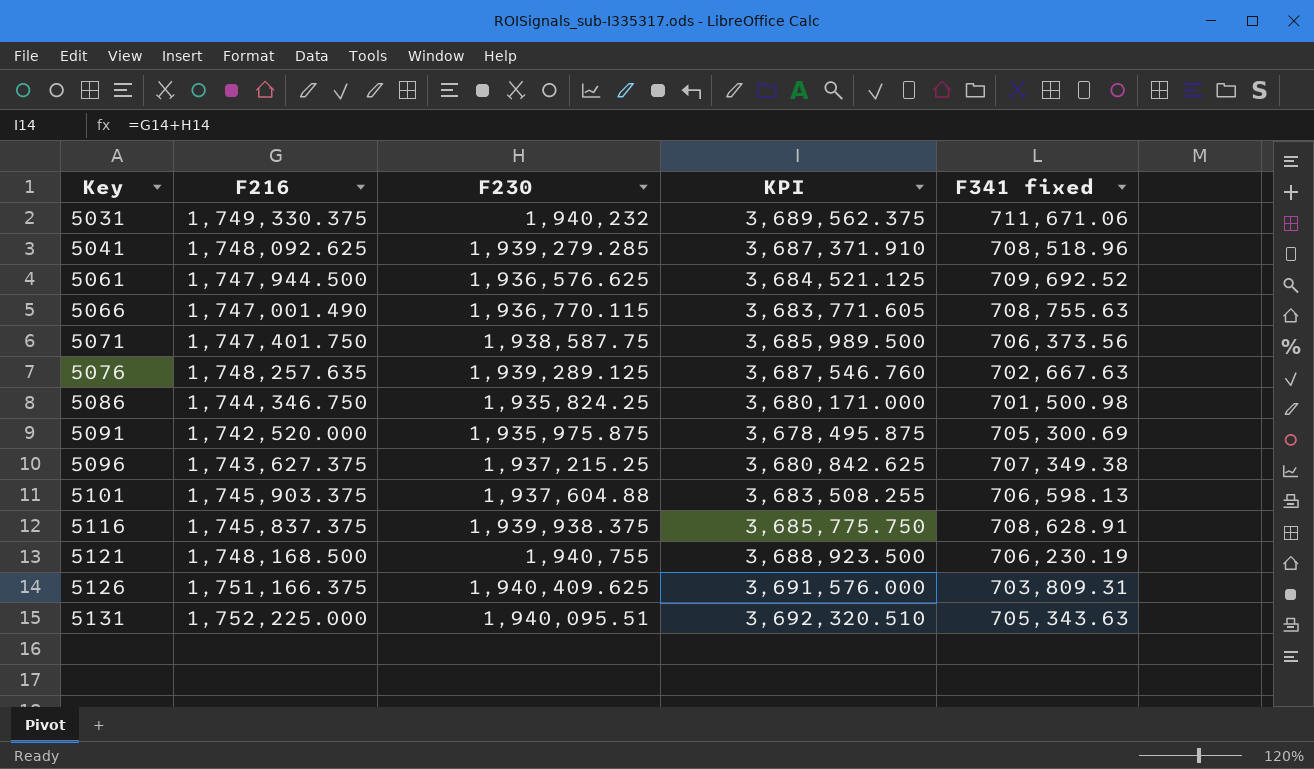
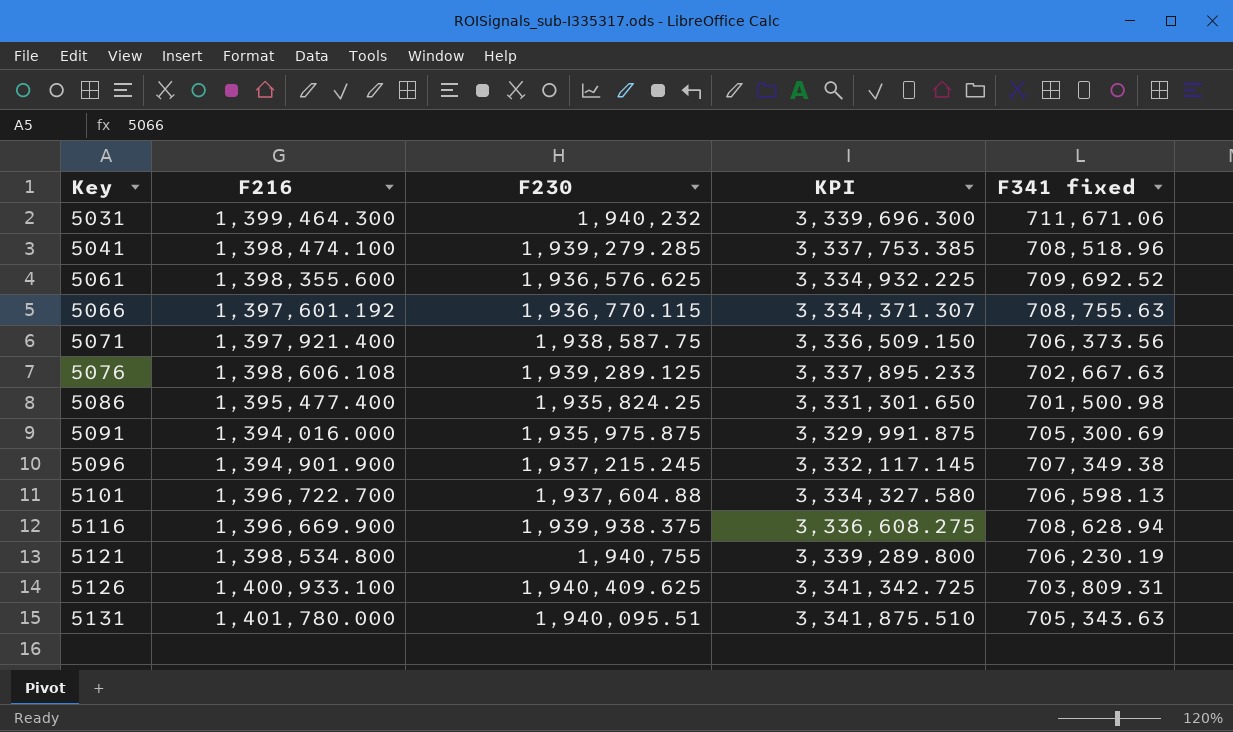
5031 | F216: 1,749,330.375 -> 1,399,464.300
5031 | KPI: 3,689,562.375 -> 3,339,696.300
5041 | F216: 1,748,092.625 -> 1,398,474.100
5041 | KPI: 3,687,371.910 -> 3,337,753.385
5061 | F216: 1,747,944.500 -> 1,398,355.600
5061 | KPI: 3,684,521.125 -> 3,334,932.225
5066 | F216: 1,747,001.490 -> 1,397,601.192
5066 | KPI: 3,683,771.605 -> 3,334,371.307
5071 | F216: 1,747,401.750 -> 1,397,921.400
5071 | KPI: 3,685,989.500 -> 3,336,509.150
5076 | F216: 1,748,257.635 -> 1,398,606.108
5076 | KPI: 3,687,546.760 -> 3,337,895.233
5086 | F216: 1,744,346.750 -> 1,395,477.400
5086 | KPI: 3,680,171.000 -> 3,331,301.650
5091 | F216: 1,742,520.000 -> 1,394,016.000
5091 | KPI: 3,678,495.875 -> 3,329,991.875
5096 | F216: 1,743,627.375 -> 1,394,901.900
5096 | F230: 1,937,215.25 -> 1,937,215.245
5096 | KPI: 3,680,842.625 -> 3,332,117.145
5101 | F216: 1,745,903.375 -> 1,396,722.700
5101 | KPI: 3,683,508.255 -> 3,334,327.580
5116 | F216: 1,745,837.375 -> 1,396,669.900
5116 | KPI: 3,685,775.750 -> 3,336,608.275
5116 | F341 fixed: 708,628.91 -> 708,628.94
5121 | F216: 1,748,168.500 -> 1,398,534.800
5121 | KPI: 3,688,923.500 -> 3,339,289.800
5126 | F216: 1,751,166.375 -> 1,400,933.100
5126 | KPI: 3,691,576.000 -> 3,341,342.725
5131 | F216: 1,752,225.000 -> 1,401,780.000
5131 | KPI: 3,692,320.510 -> 3,341,875.510

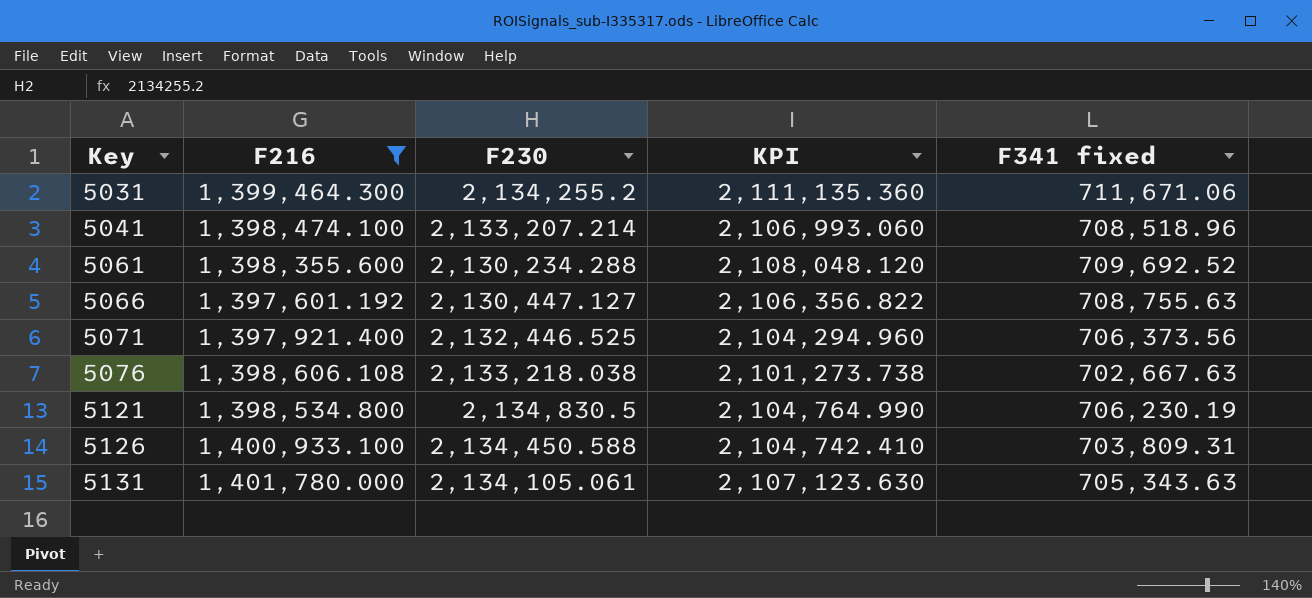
filter: none -> F216 >= 1,397,601.192
column KPI | formula: [F216] + [F230] -> [F216] + [F341 fixed]
5031 | F230: 1,940,232 -> 2,134,255.2
5041 | F230: 1,939,279.285 -> 2,133,207.214
5061 | F230: 1,936,576.625 -> 2,130,234.288
5066 | F230: 1,936,770.115 -> 2,130,447.127
5071 | F230: 1,938,587.75 -> 2,132,446.525
5076 | F230: 1,939,289.125 -> 2,133,218.038
5121 | F230: 1,940,755 -> 2,134,830.5
5126 | F230: 1,940,409.625 -> 2,134,450.588
5131 | F230: 1,940,095.51 -> 2,134,105.061

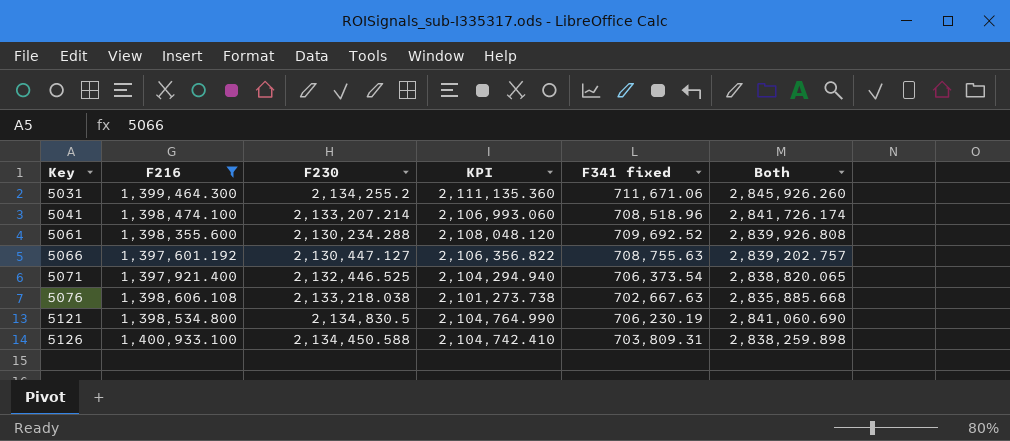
column Both | formula: none -> [F230] + [F341 fixed]
row 5131: 1,401,780.000 | 2,134,105.061 | 2,107,123.630 | 705,343.63 -> none
5071 | KPI: 2,104,294.960 -> 2,104,294.940
5071 | F341 fixed: 706,373.56 -> 706,373.54

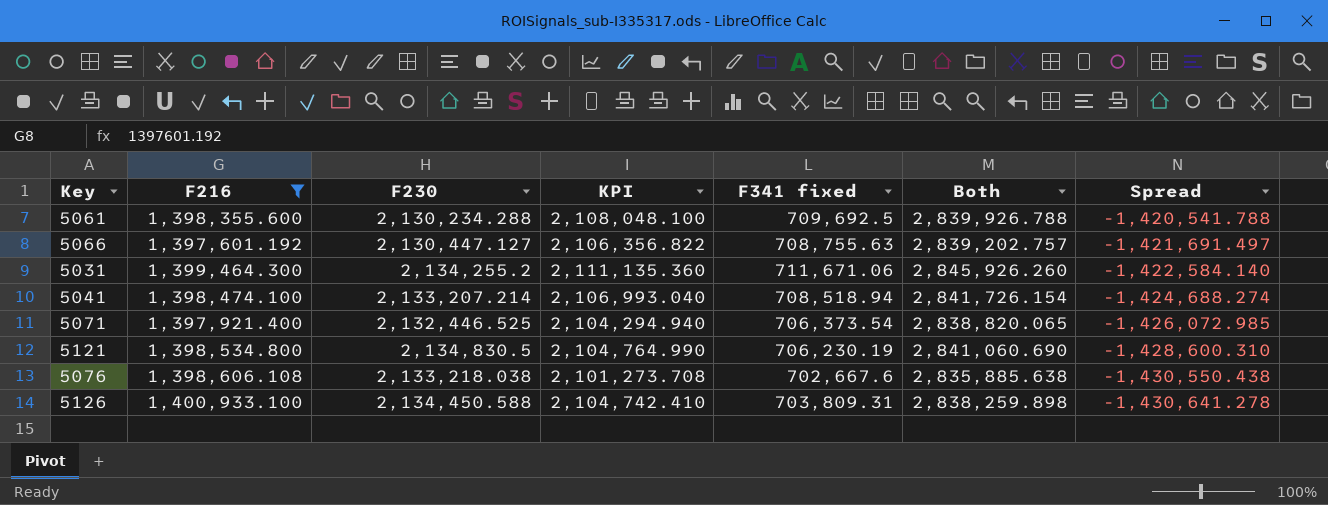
row order: Key ascending -> Spread descending
column Spread | formula: none -> [F341 fixed] - [F230]
5061 | KPI: 2,108,048.120 -> 2,108,048.100
5061 | F341 fixed: 709,692.52 -> 709,692.5
5061 | Both: 2,839,926.808 -> 2,839,926.788
5041 | KPI: 2,106,993.060 -> 2,106,993.040
5041 | F341 fixed: 708,518.96 -> 708,518.94
5041 | Both: 2,841,726.174 -> 2,841,726.154
5076 | KPI: 2,101,273.738 -> 2,101,273.708
5076 | F341 fixed: 702,667.63 -> 702,667.6
5076 | Both: 2,835,885.668 -> 2,835,885.638

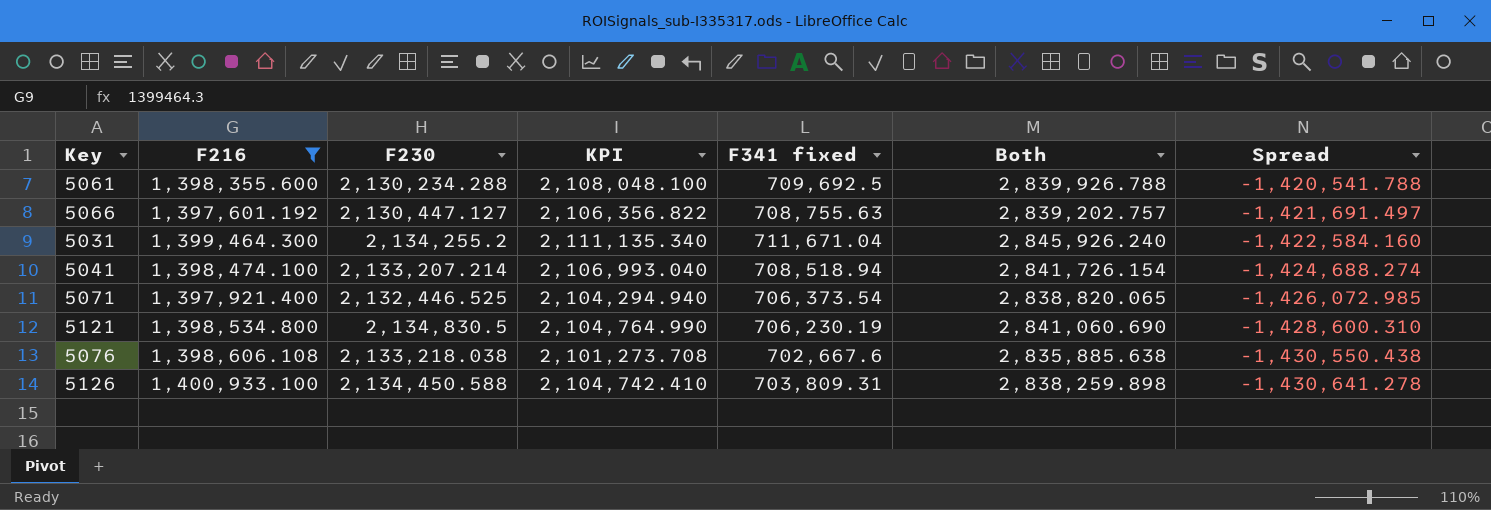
5031 | KPI: 2,111,135.360 -> 2,111,135.340
5031 | F341 fixed: 711,671.06 -> 711,671.04
5031 | Both: 2,845,926.260 -> 2,845,926.240
5031 | Spread: -1,422,584.140 -> -1,422,584.160

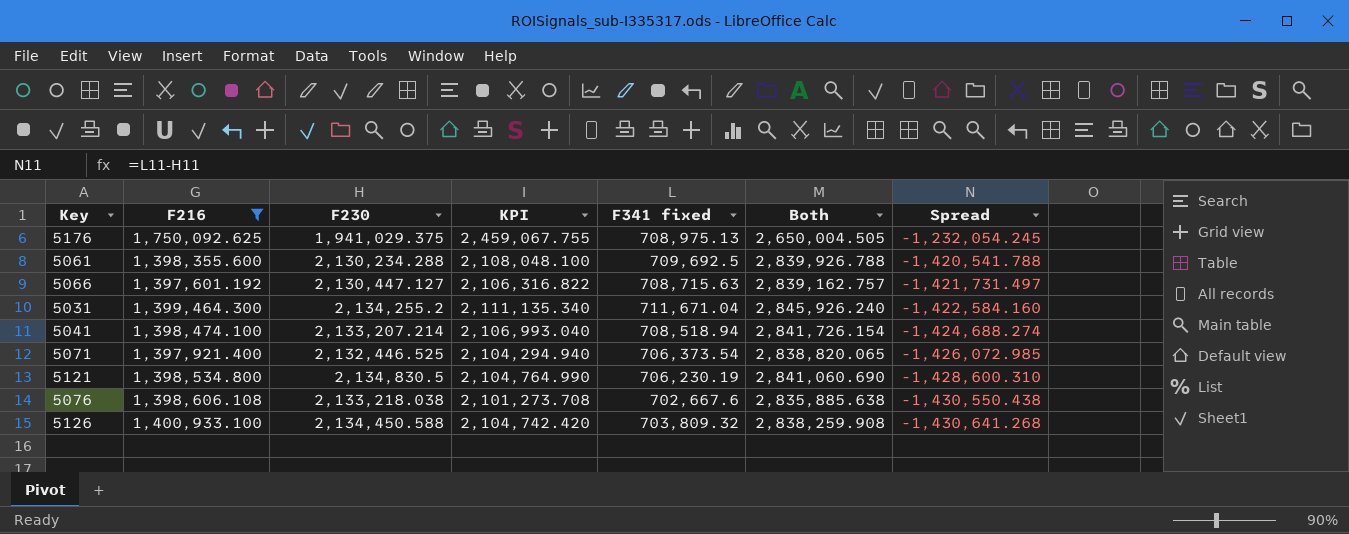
row 5176: none -> 1,750,092.625 | 1,941,029.375 | 2,459,067.755 | 708,975.13 | 2,650,004.505 | -1,232,054.245
5066 | KPI: 2,106,356.822 -> 2,106,316.822
5066 | F341 fixed: 708,755.63 -> 708,715.63
5066 | Both: 2,839,202.757 -> 2,839,162.757
5066 | Spread: -1,421,691.497 -> -1,421,731.497
5126 | KPI: 2,104,742.410 -> 2,104,742.420
5126 | F341 fixed: 703,809.31 -> 703,809.32
5126 | Both: 2,838,259.898 -> 2,838,259.908
5126 | Spread: -1,430,641.278 -> -1,430,641.268

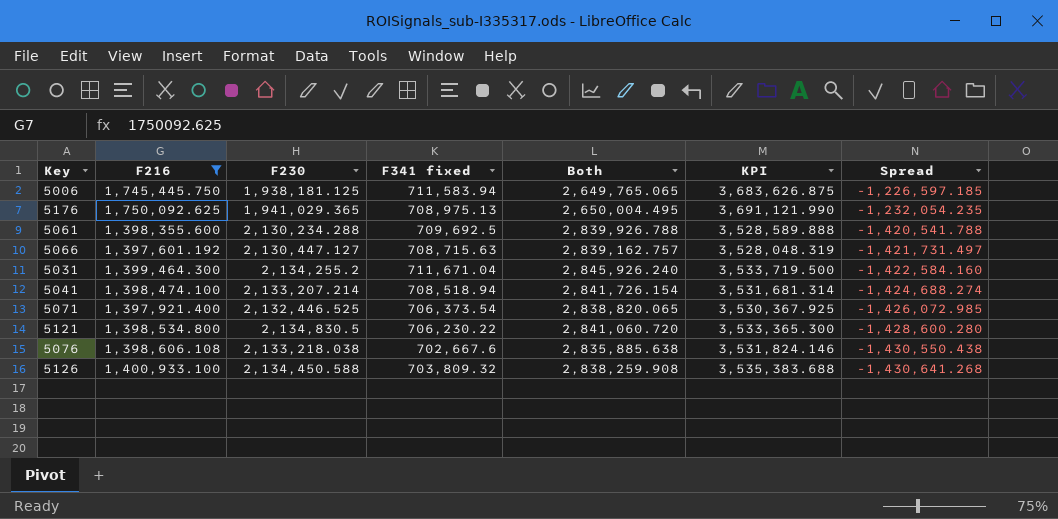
column KPI | formula: [F216] + [F341 fixed] -> [F216] + [F230]
column KPI | position: 4 -> 6
row 5006: none -> 1,745,445.750 | 1,938,181.125 | 711,583.94 | 2,649,765.065 | 3,683,626.875 | -1,226,597.185
5176 | F230: 1,941,029.375 -> 1,941,029.365
5176 | Both: 2,650,004.505 -> 2,650,004.495
5176 | Spread: -1,232,054.245 -> -1,232,054.235
5121 | F341 fixed: 706,230.19 -> 706,230.22
5121 | Both: 2,841,060.690 -> 2,841,060.720
5121 | Spread: -1,428,600.310 -> -1,428,600.280

